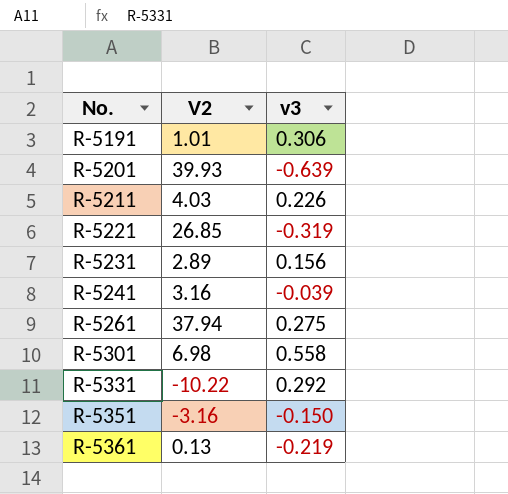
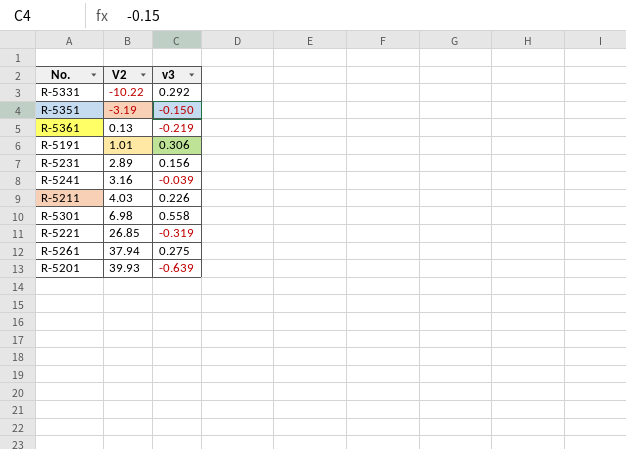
row order: No. ascending -> V2 ascending
R-5351 | V2: -3.16 -> -3.19

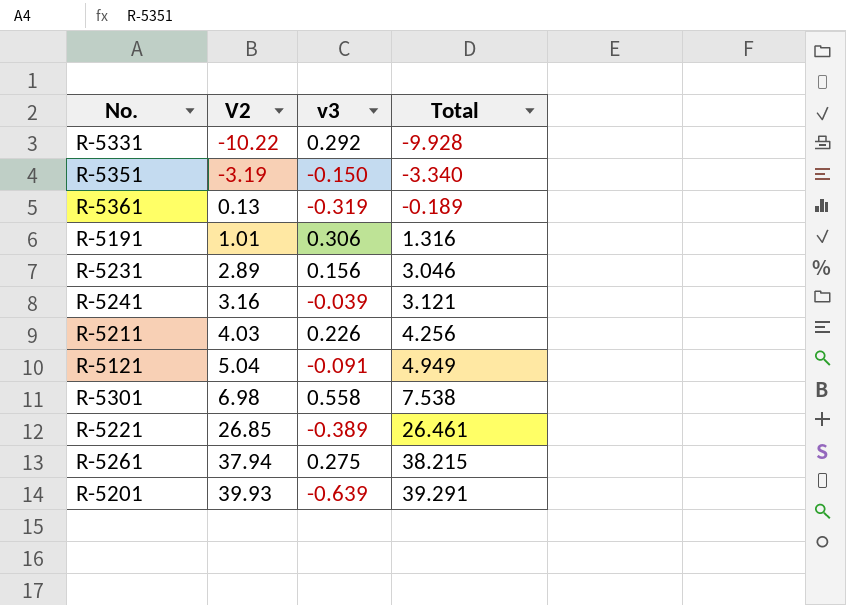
column Total | formula: none -> [V2] + [v3]
R-5361 | v3: -0.219 -> -0.319
row R-5121: none -> 5.04 | -0.091 | 4.949
R-5221 | v3: -0.319 -> -0.389

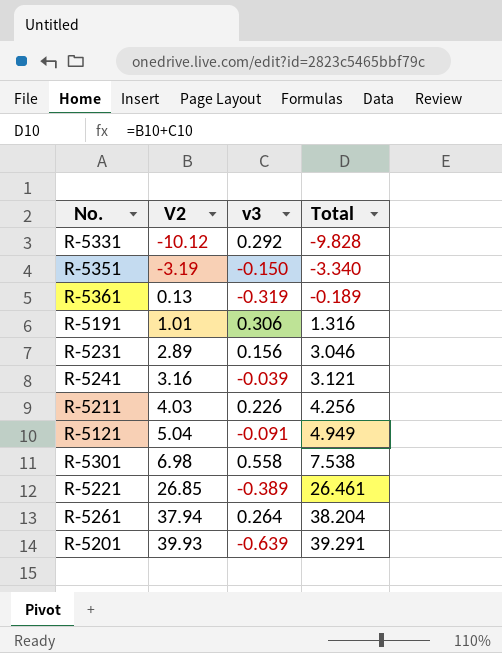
R-5331 | V2: -10.22 -> -10.12
R-5331 | Total: -9.928 -> -9.828
R-5261 | v3: 0.275 -> 0.264
R-5261 | Total: 38.215 -> 38.204

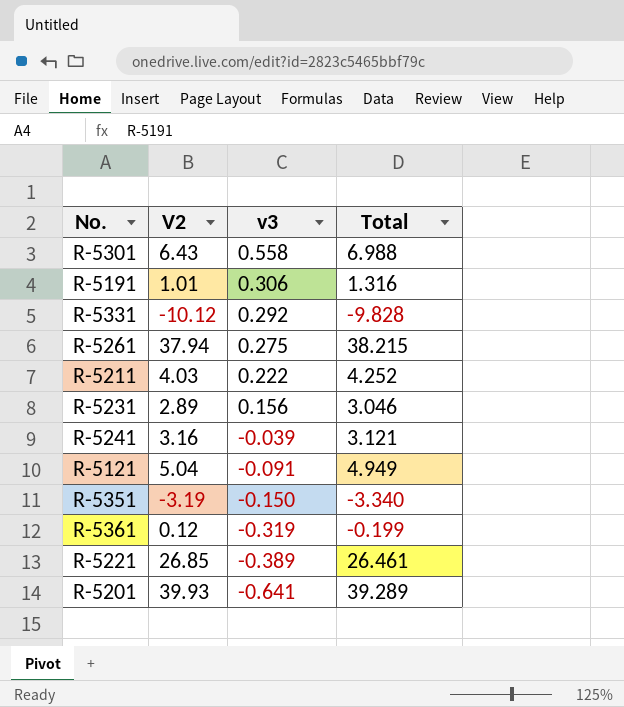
row order: V2 ascending -> v3 descending
R-5301 | V2: 6.98 -> 6.43
R-5301 | Total: 7.538 -> 6.988
R-5261 | v3: 0.264 -> 0.275
R-5261 | Total: 38.204 -> 38.215
R-5211 | v3: 0.226 -> 0.222
R-5211 | Total: 4.256 -> 4.252
R-5361 | V2: 0.13 -> 0.12
R-5361 | Total: -0.189 -> -0.199
R-5201 | v3: -0.639 -> -0.641
R-5201 | Total: 39.291 -> 39.289

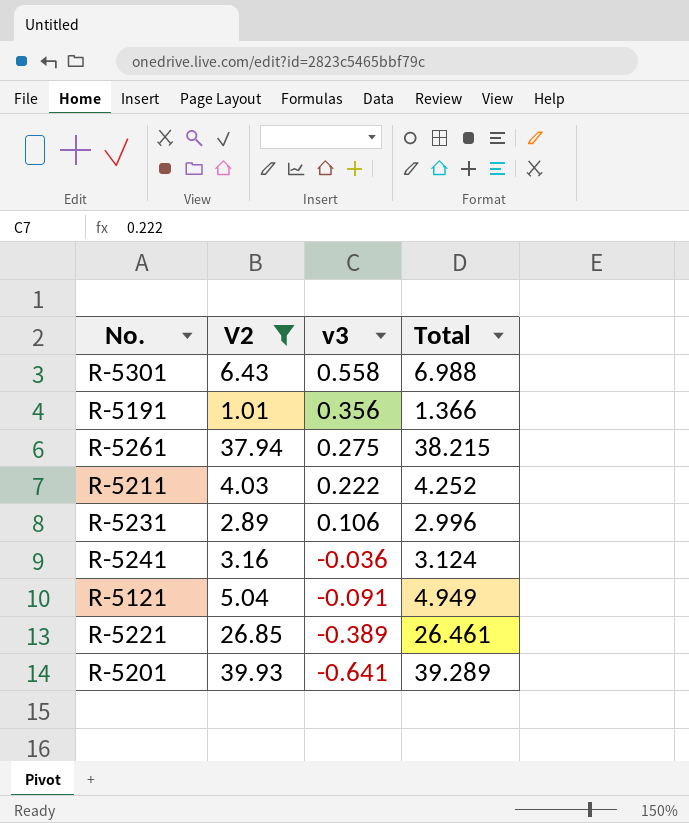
filter: none -> V2 >= 1.01
R-5191 | v3: 0.306 -> 0.356
R-5191 | Total: 1.316 -> 1.366
R-5231 | v3: 0.156 -> 0.106
R-5231 | Total: 3.046 -> 2.996
R-5241 | v3: -0.039 -> -0.036
R-5241 | Total: 3.121 -> 3.124

